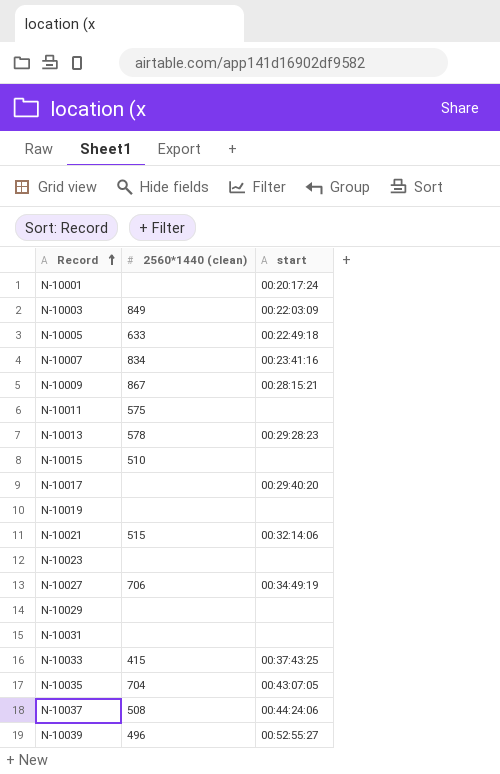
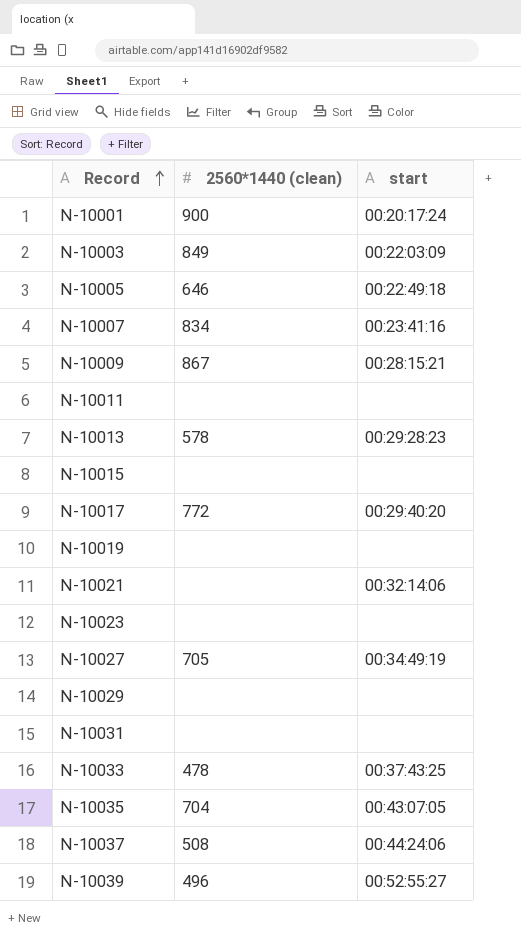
N-10001 | 2560*1440 (clean): none -> 900
N-10005 | 2560*1440 (clean): 633 -> 646
N-10011 | 2560*1440 (clean): 575 -> none
N-10015 | 2560*1440 (clean): 510 -> none
N-10017 | 2560*1440 (clean): none -> 772
N-10021 | 2560*1440 (clean): 515 -> none
N-10027 | 2560*1440 (clean): 706 -> 705
N-10033 | 2560*1440 (clean): 415 -> 478

